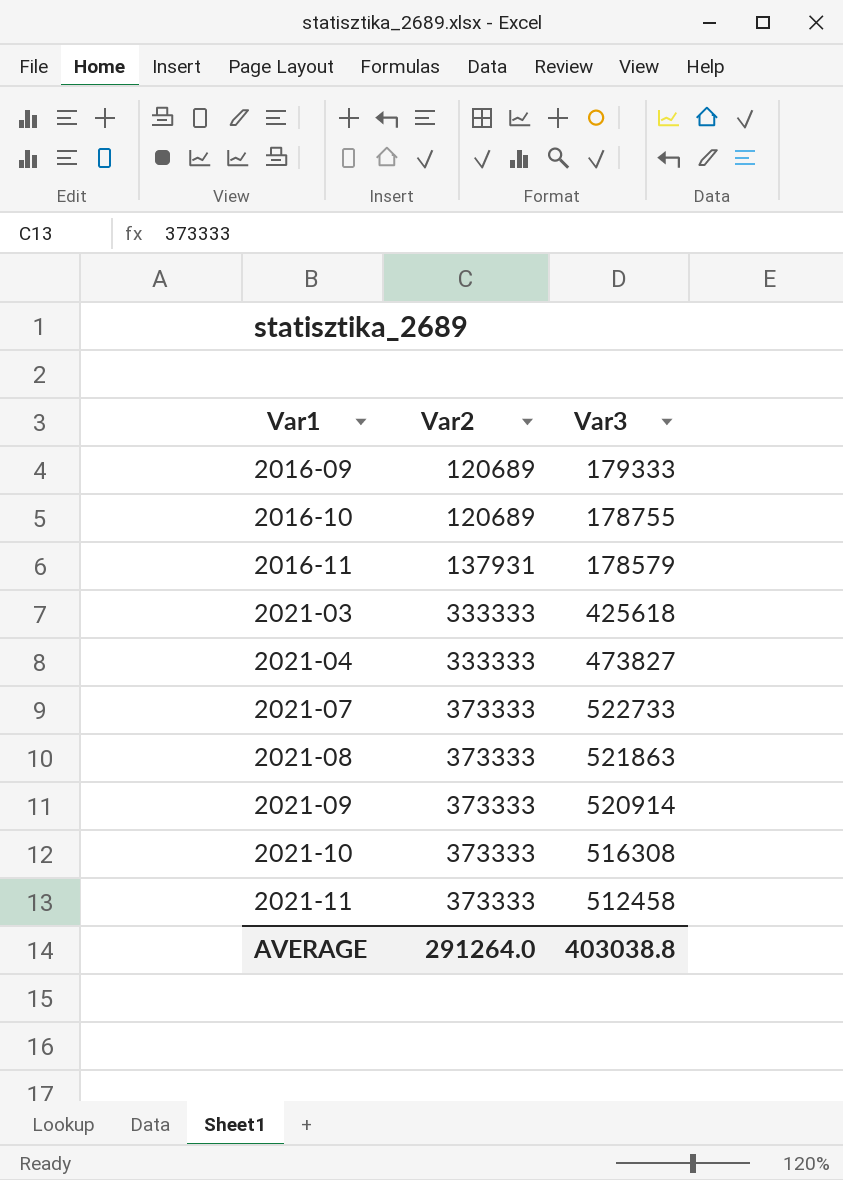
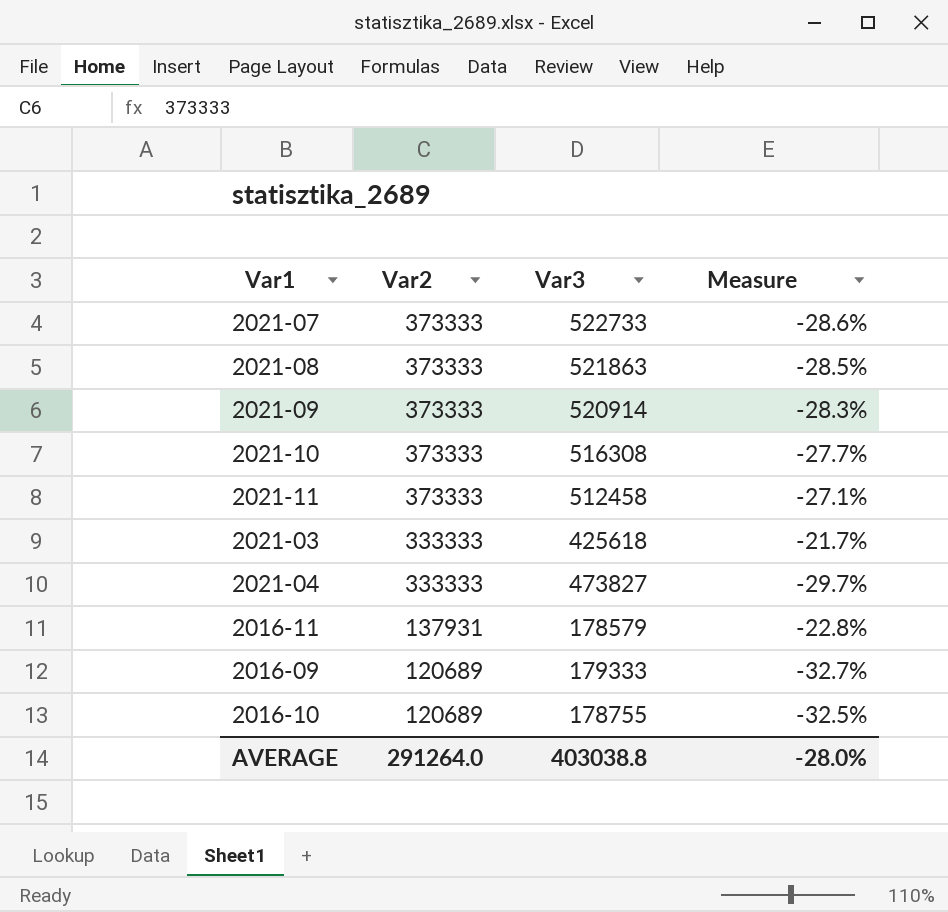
row order: Var1 ascending -> Var2 descending
column Measure | formula: none -> ([Var2] - [Var3]) / [Var3]

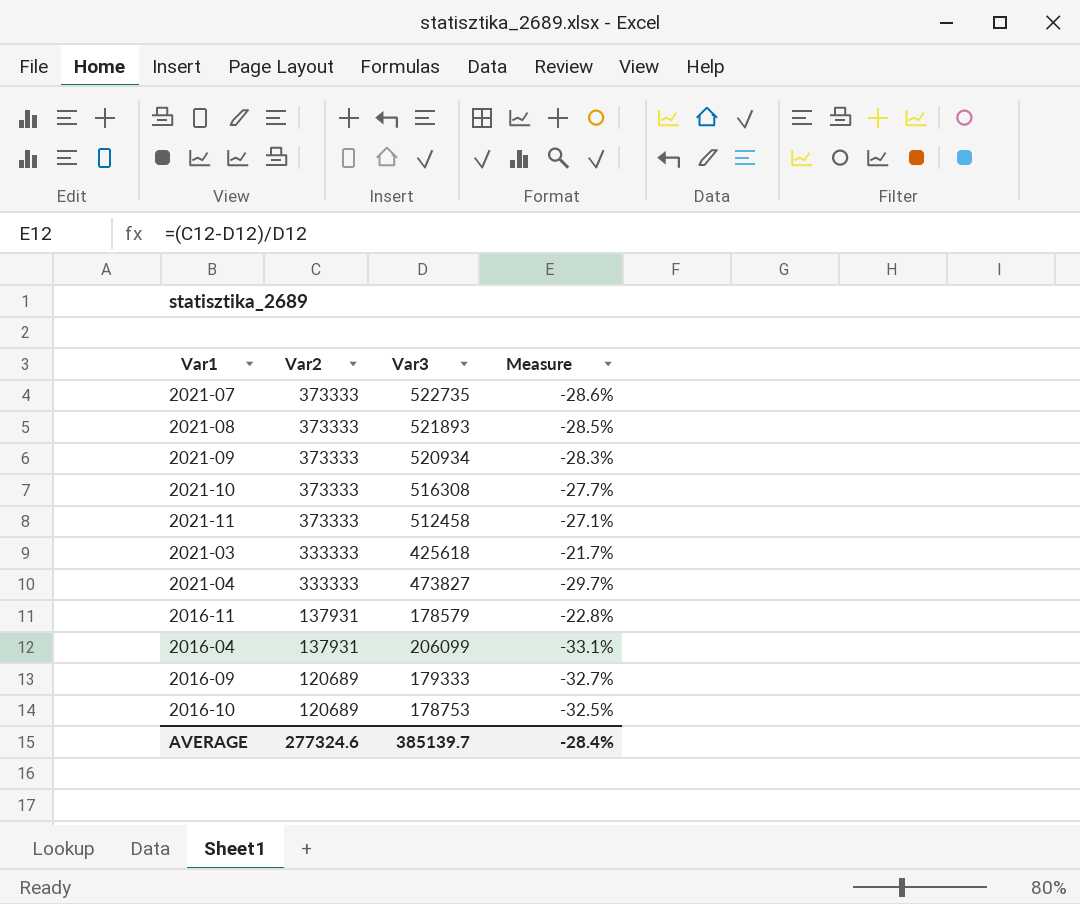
2021-07 | Var3: 522733 -> 522735
2021-08 | Var3: 521863 -> 521893
2021-09 | Var3: 520914 -> 520934
row 2016-04: none -> 137931 | 206099 | -33.1%
2016-10 | Var3: 178755 -> 178753
AVERAGE | Var2: 291264.0 -> 277324.6
AVERAGE | Var3: 403038.8 -> 385139.7
AVERAGE | Measure: -28.0% -> -28.4%

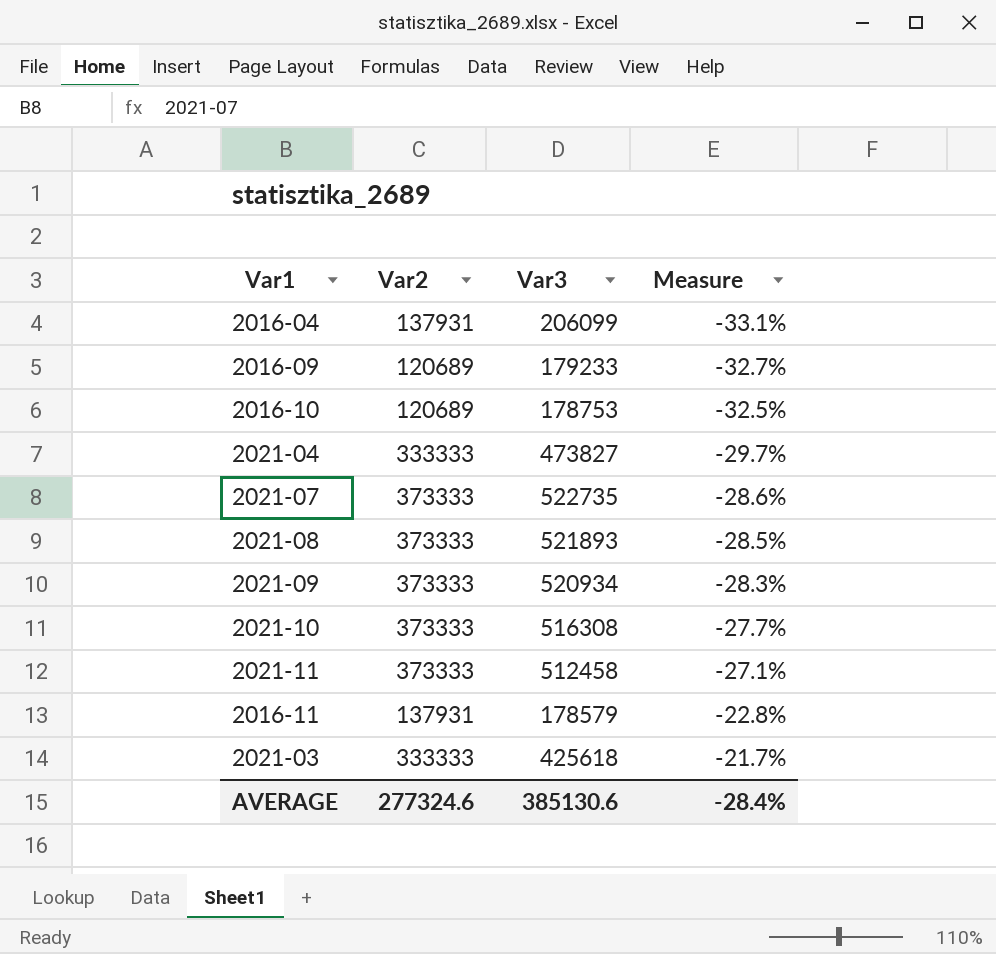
row order: Var2 descending -> Measure ascending
2016-09 | Var3: 179333 -> 179233
AVERAGE | Var3: 385139.7 -> 385130.6

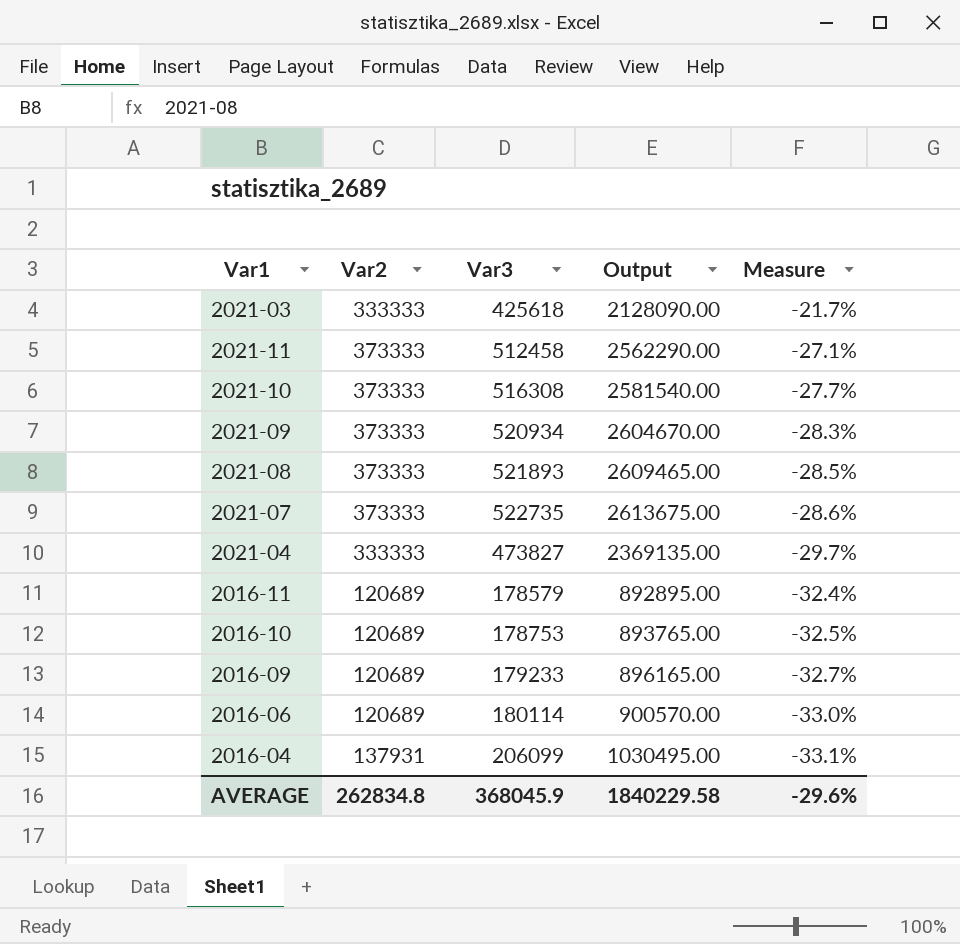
row order: Measure ascending -> Measure descending
column Output | formula: none -> [Var3] * 5
2016-11 | Var2: 137931 -> 120689
2016-11 | Measure: -22.8% -> -32.4%
row 2016-06: none -> 120689 | 180114 | 900570.00 | -33.0%
AVERAGE | Var2: 277324.6 -> 262834.8
AVERAGE | Var3: 385130.6 -> 368045.9
AVERAGE | Measure: -28.4% -> -29.6%

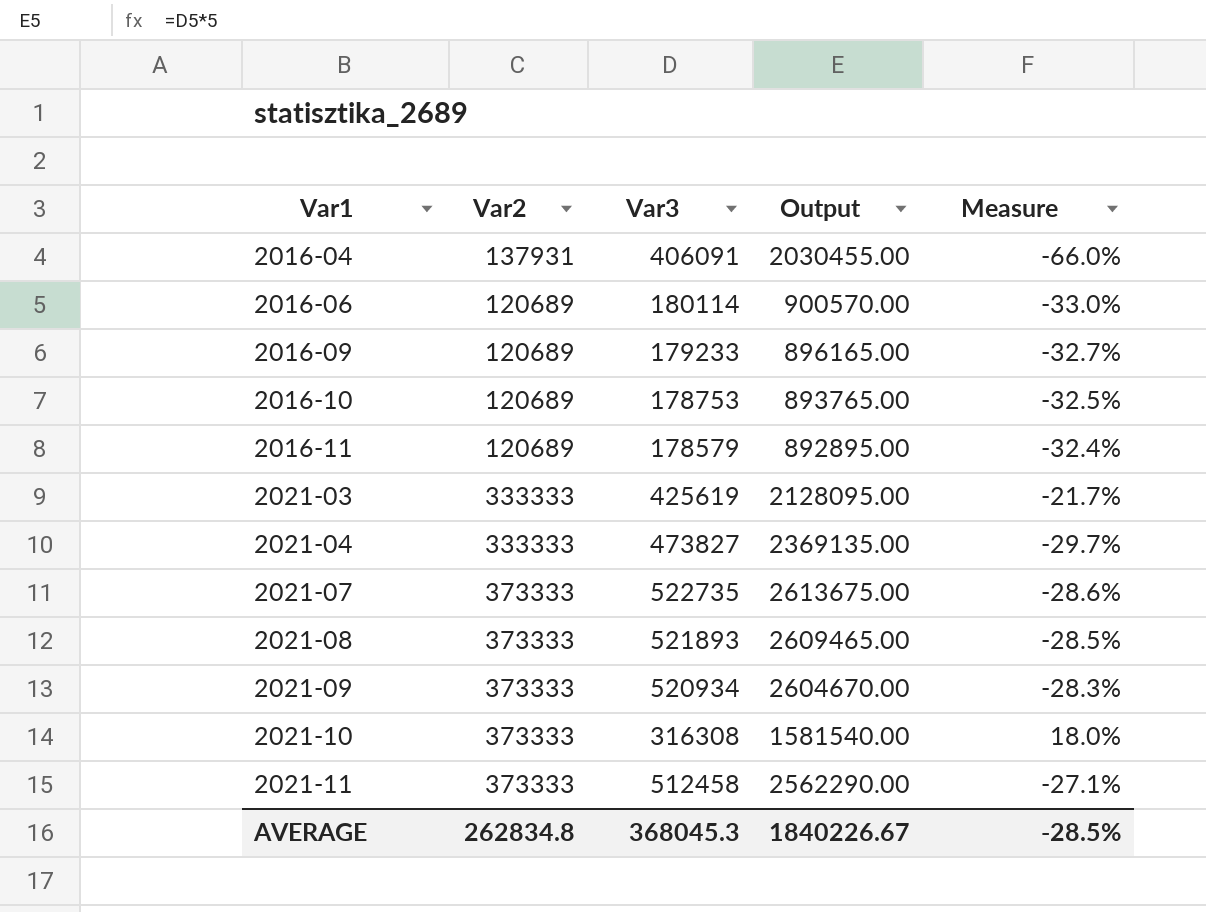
row order: Measure descending -> Var1 ascending
2016-04 | Var3: 206099 -> 406091
2016-04 | Output: 1030495.00 -> 2030455.00
2016-04 | Measure: -33.1% -> -66.0%
2021-03 | Var3: 425618 -> 425619
2021-03 | Output: 2128090.00 -> 2128095.00
2021-10 | Var3: 516308 -> 316308
2021-10 | Output: 2581540.00 -> 1581540.00
2021-10 | Measure: -27.7% -> 18.0%
AVERAGE | Var3: 368045.9 -> 368045.3
AVERAGE | Output: 1840229.58 -> 1840226.67
AVERAGE | Measure: -29.6% -> -28.5%

